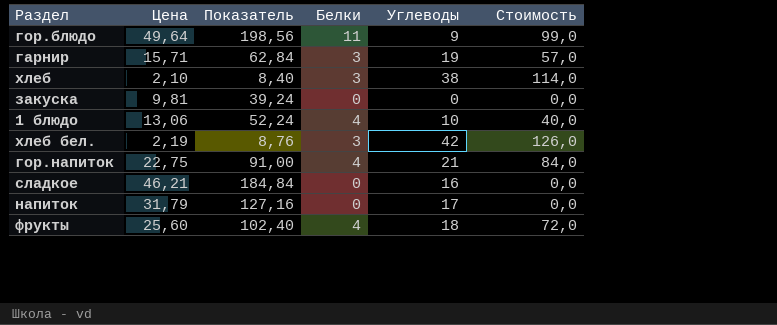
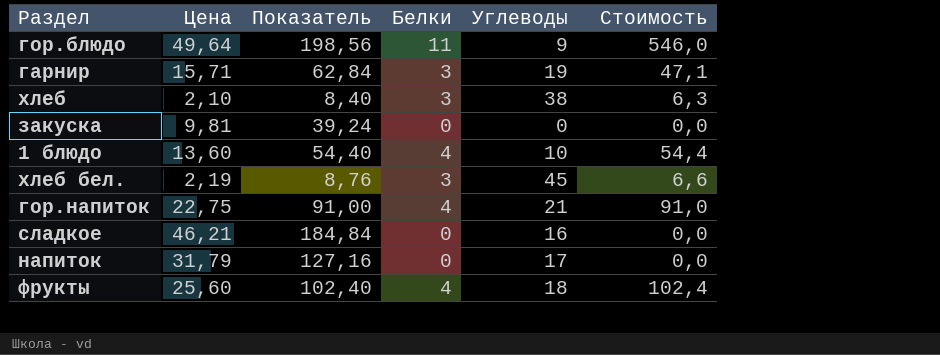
column Стоимость | formula: [Белки] * [Углеводы] -> [Цена] * [Белки]
1 блюдо | Цена: 13,06 -> 13,60
1 блюдо | Показатель: 52,24 -> 54,40
хлеб бел. | Углеводы: 42 -> 45

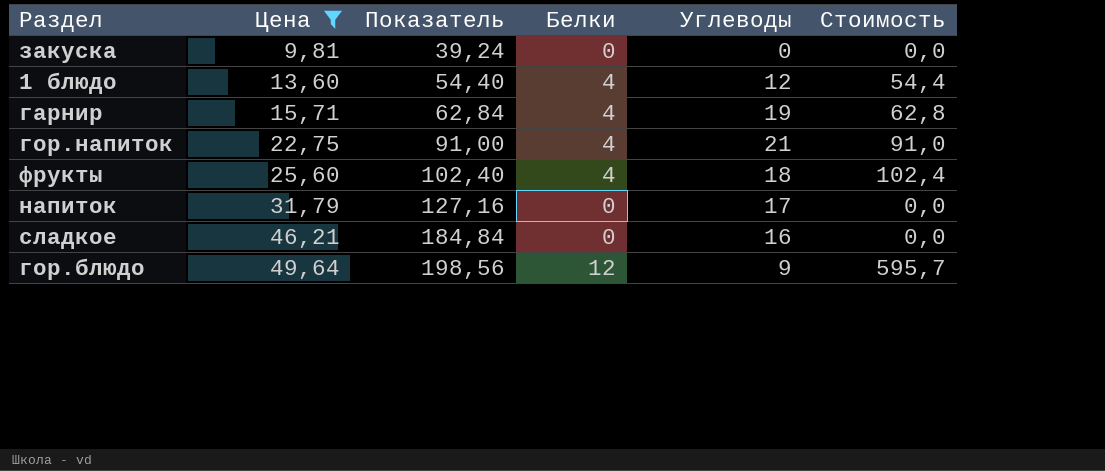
filter: none -> Цена >= 9,81
row order: none -> Цена ascending
1 блюдо | Углеводы: 10 -> 12
гарнир | Белки: 3 -> 4
гарнир | Стоимость: 47,1 -> 62,8
гор.блюдо | Белки: 11 -> 12
гор.блюдо | Стоимость: 546,0 -> 595,7

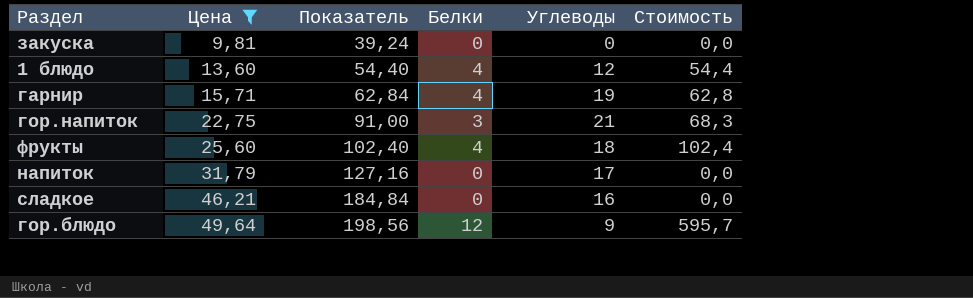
гор.напиток | Белки: 4 -> 3
гор.напиток | Стоимость: 91,0 -> 68,3

